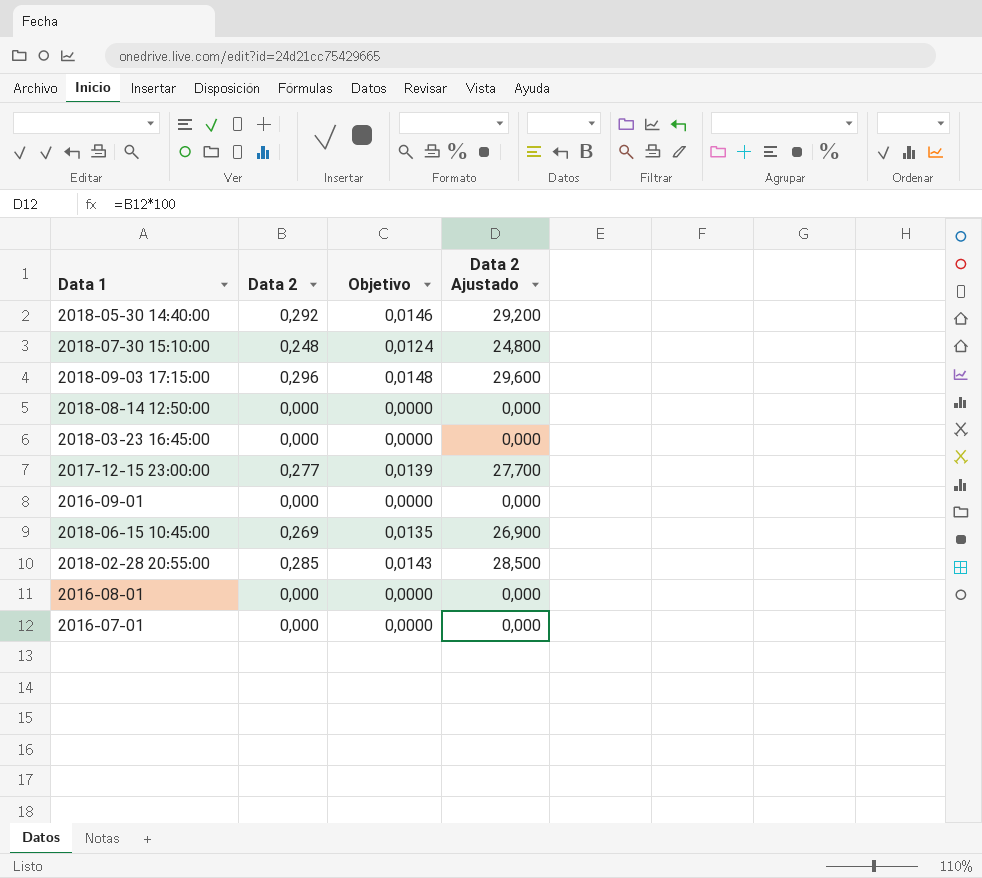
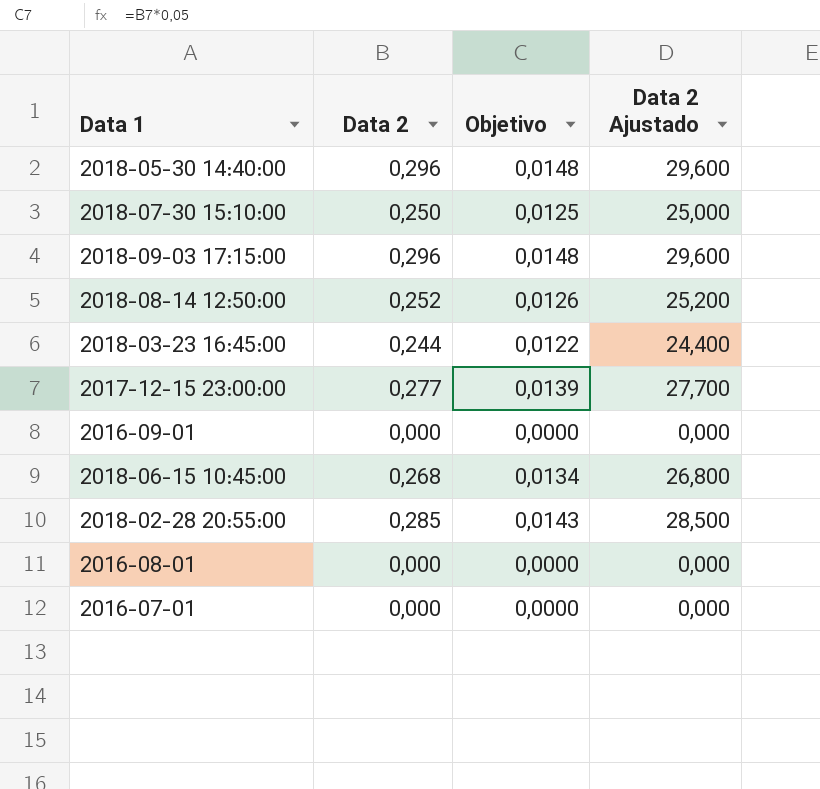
2018-05-30 14:40:00 | Data 2: 0,292 -> 0,296
2018-05-30 14:40:00 | Objetivo: 0,0146 -> 0,0148
2018-05-30 14:40:00 | Data 2 Ajustado: 29,200 -> 29,600
2018-07-30 15:10:00 | Data 2: 0,248 -> 0,250
2018-07-30 15:10:00 | Objetivo: 0,0124 -> 0,0125
2018-07-30 15:10:00 | Data 2 Ajustado: 24,800 -> 25,000
2018-08-14 12:50:00 | Data 2: 0,000 -> 0,252
2018-08-14 12:50:00 | Objetivo: 0,0000 -> 0,0126
2018-08-14 12:50:00 | Data 2 Ajustado: 0,000 -> 25,200
2018-03-23 16:45:00 | Data 2: 0,000 -> 0,244
2018-03-23 16:45:00 | Objetivo: 0,0000 -> 0,0122
2018-03-23 16:45:00 | Data 2 Ajustado: 0,000 -> 24,400
2018-06-15 10:45:00 | Data 2: 0,269 -> 0,268
2018-06-15 10:45:00 | Objetivo: 0,0135 -> 0,0134
2018-06-15 10:45:00 | Data 2 Ajustado: 26,900 -> 26,800

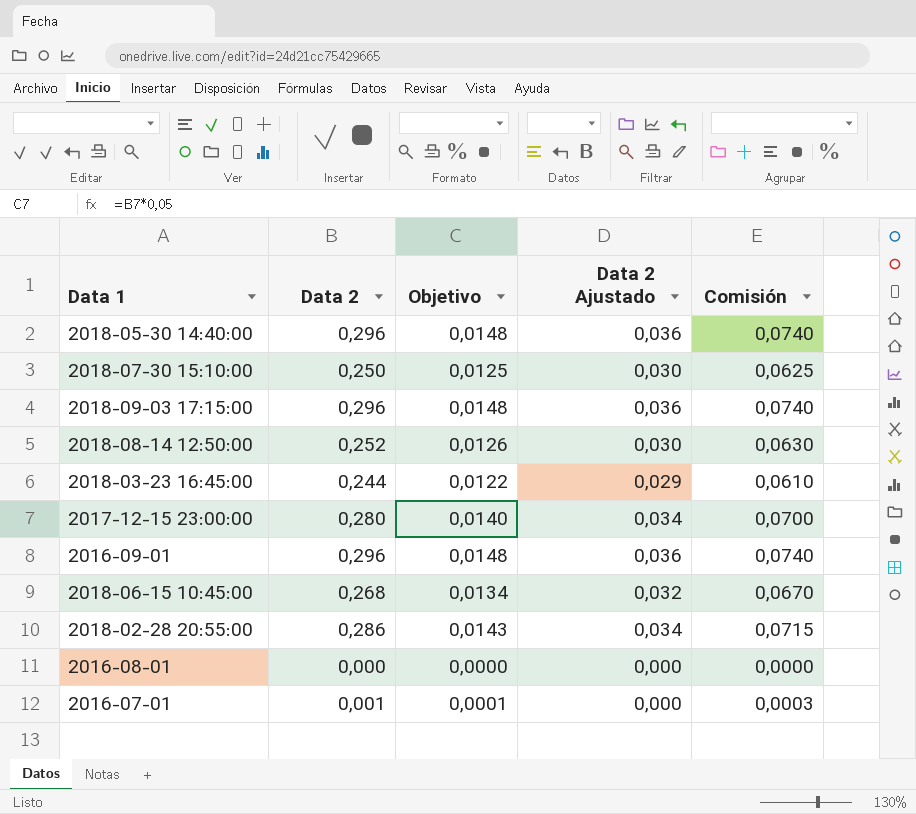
column Data 2 Ajustado | formula: [Data 2] * 100 -> [Data 2] * 0,12
column Comisión | formula: none -> [Data 2] * 0,25
2017-12-15 23:00:00 | Data 2: 0,277 -> 0,280
2017-12-15 23:00:00 | Objetivo: 0,0139 -> 0,0140
2016-09-01 | Data 2: 0,000 -> 0,296
2016-09-01 | Objetivo: 0,0000 -> 0,0148
2018-02-28 20:55:00 | Data 2: 0,285 -> 0,286
2016-07-01 | Data 2: 0,000 -> 0,001
2016-07-01 | Objetivo: 0,0000 -> 0,0001

